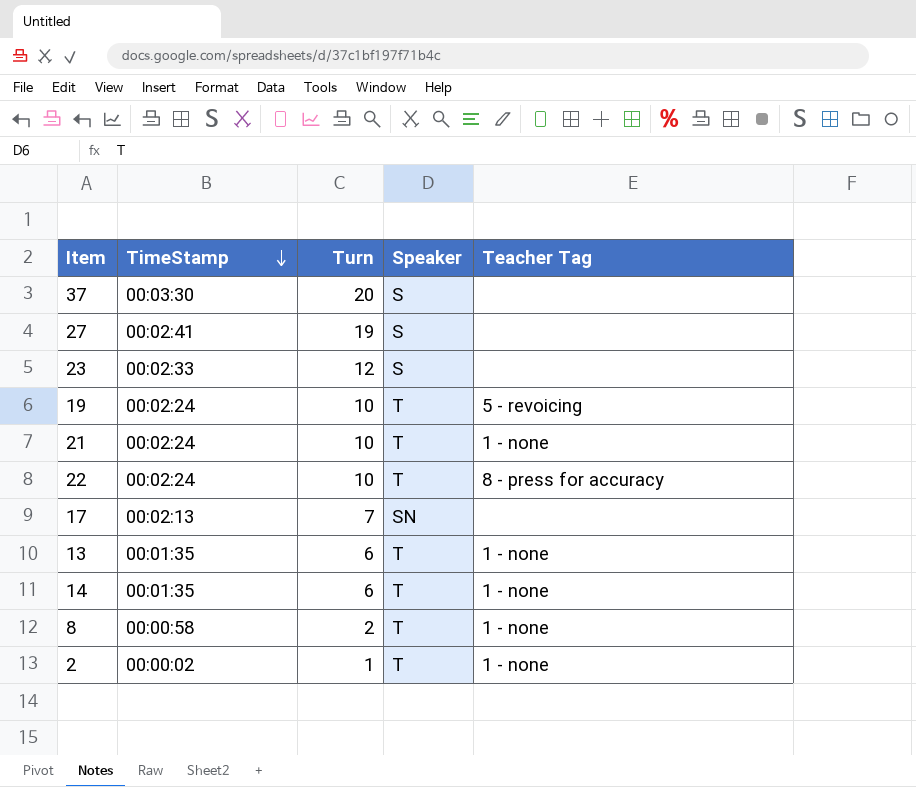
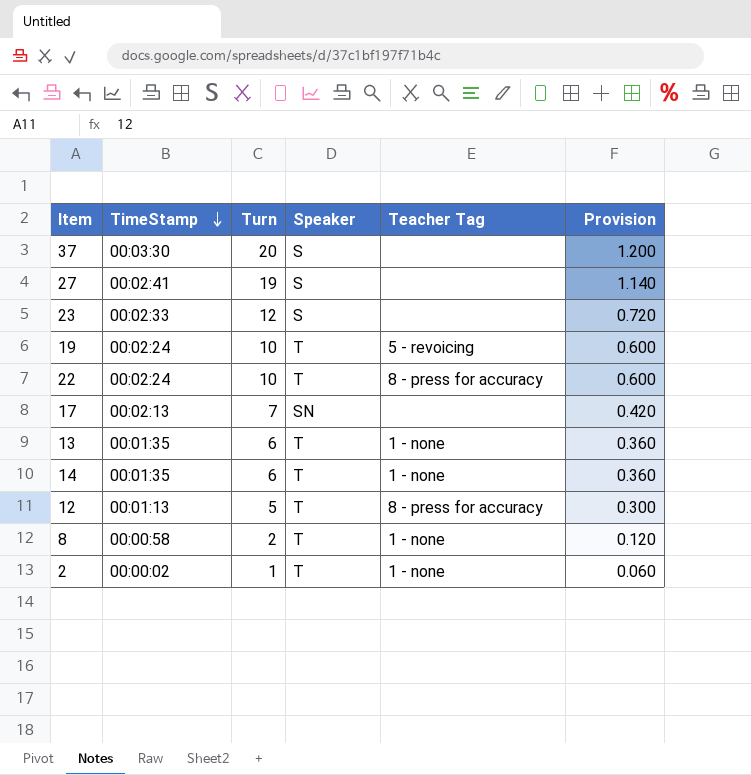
column Provision | formula: none -> [Turn] * 0.06
row 21: 00:02:24 | 10 | T | 1 - none -> none
row 12: none -> 00:01:13 | 5 | T | 8 - press for accuracy | 0.300

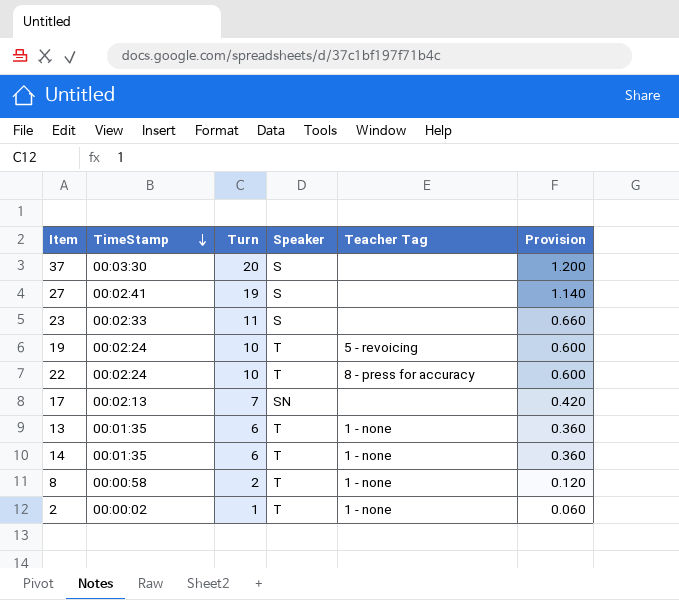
row 12: 00:01:13 | 5 | T | 8 - press for accuracy | 0.300 -> none
23 | Turn: 12 -> 11
23 | Provision: 0.720 -> 0.660

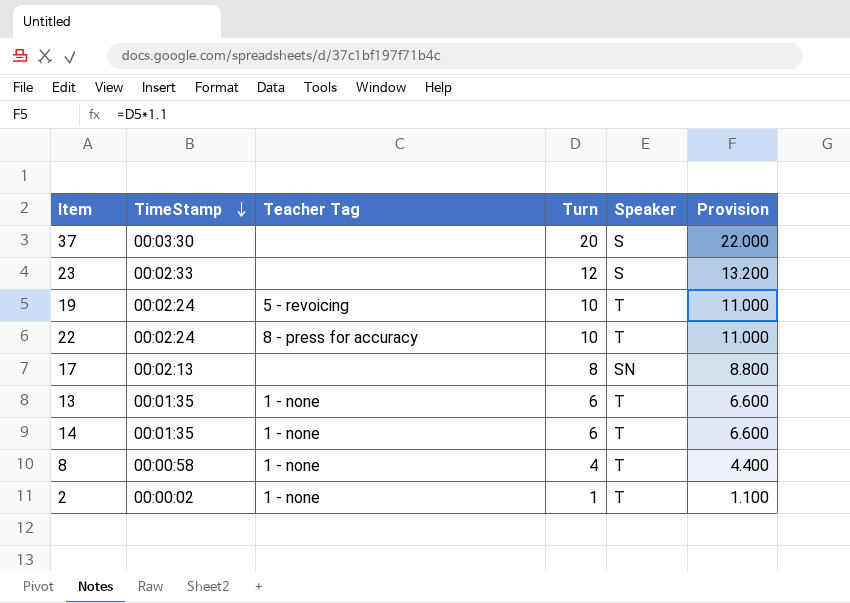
column Teacher Tag | position: 5 -> 3
column Provision | formula: [Turn] * 0.06 -> [Turn] * 1.1
row 27: 00:02:41 | 19 | S | none | 1.140 -> none
23 | Turn: 11 -> 12
17 | Turn: 7 -> 8
8 | Turn: 2 -> 4

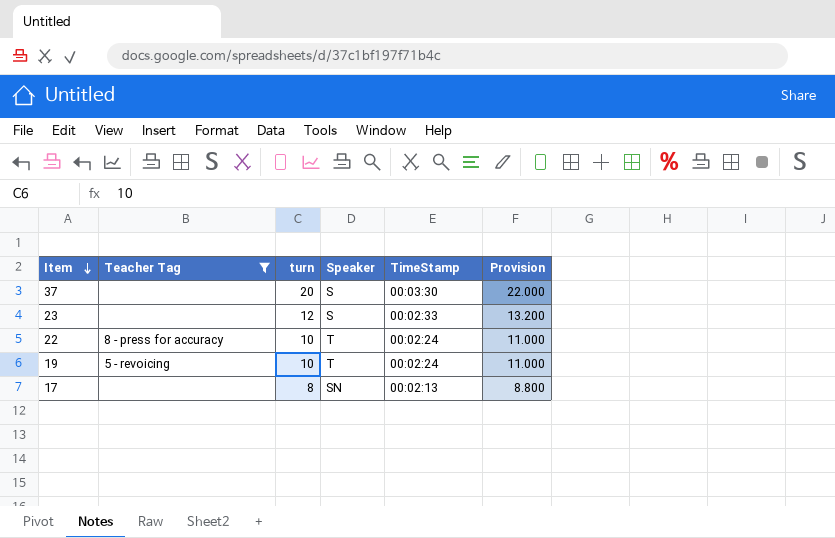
filter: none -> Teacher Tag != 1 - none
row order: TimeStamp descending -> Item descending
column name: Turn -> turn
column TimeStamp | position: 2 -> 5

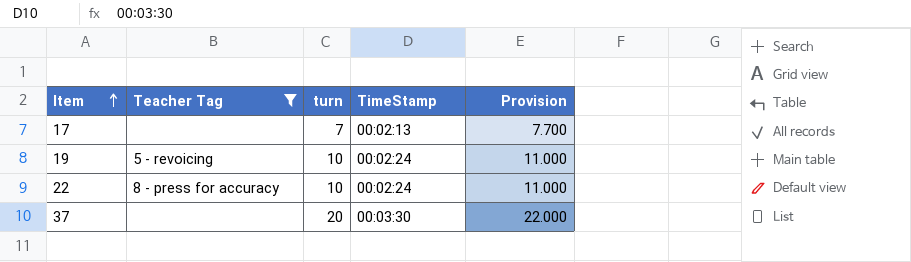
row order: Item descending -> Item ascending
column Speaker | position: 4 -> none
row 23: none | 12 | S | 00:02:33 | 13.200 -> none
17 | turn: 8 -> 7
17 | Provision: 8.800 -> 7.700

